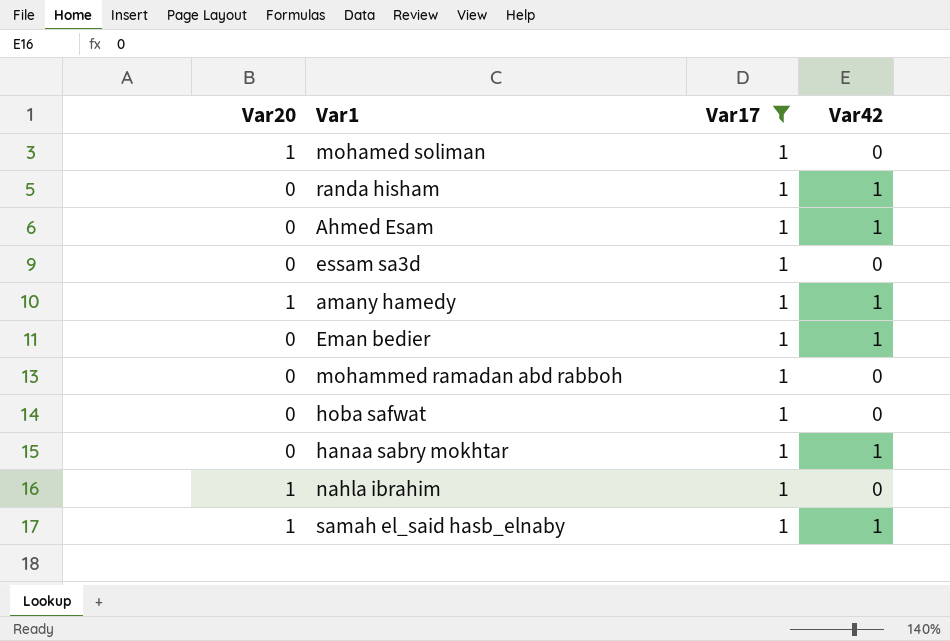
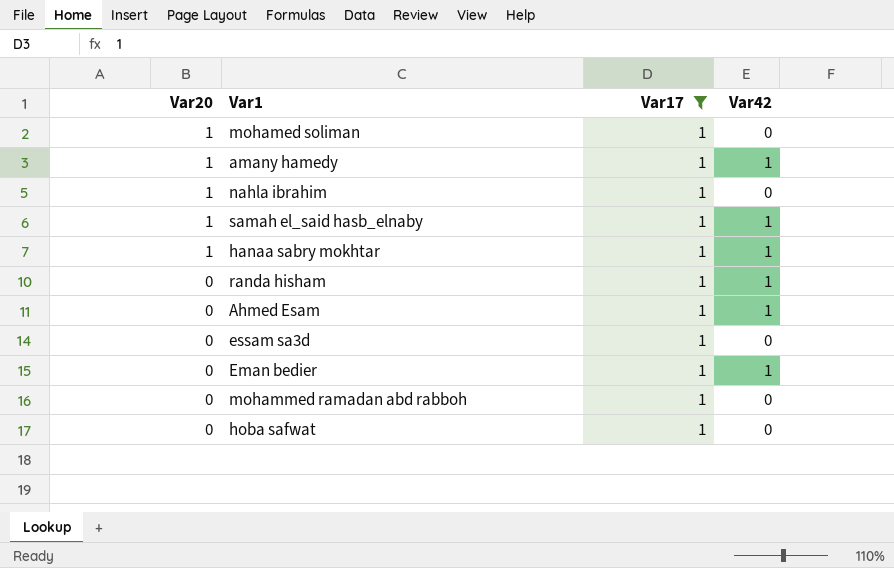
row order: none -> Var20 descending
hanaa sabry mokhtar | Var20: 0 -> 1

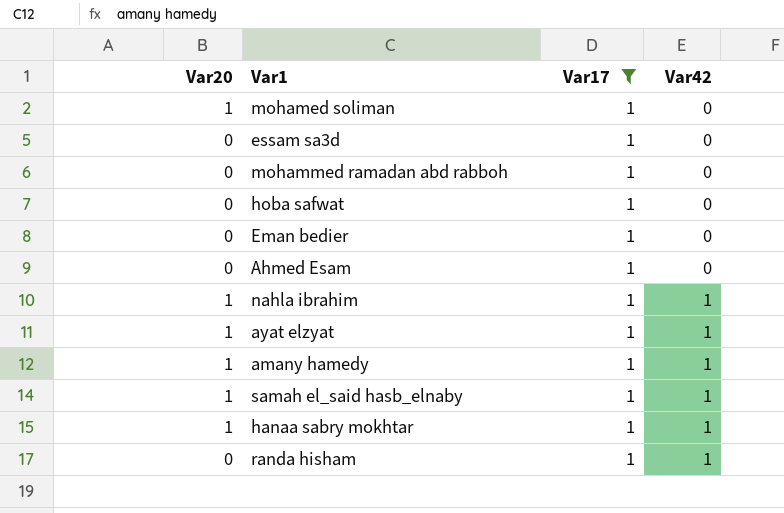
row order: Var20 descending -> Var42 ascending
Eman bedier | Var42: 1 -> 0
Ahmed Esam | Var42: 1 -> 0
nahla ibrahim | Var42: 0 -> 1
row ayat elzyat: none -> 1 | 1 | 1

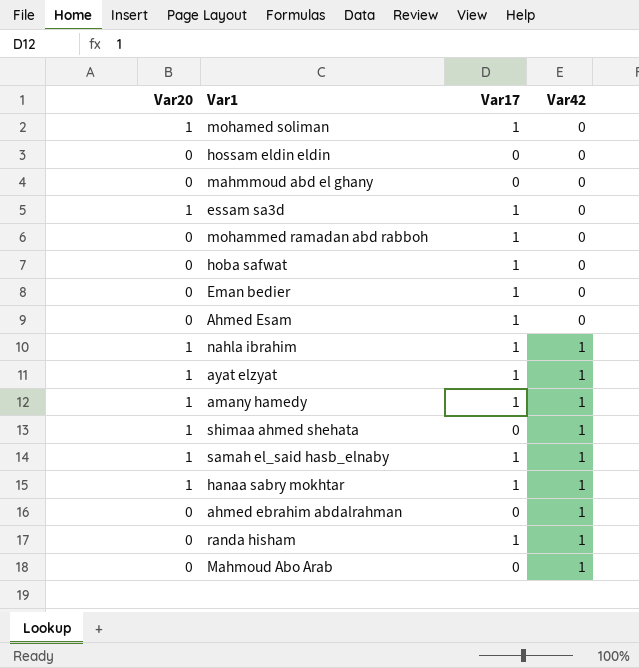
filter: Var17 = 1 -> none
essam sa3d | Var20: 0 -> 1

